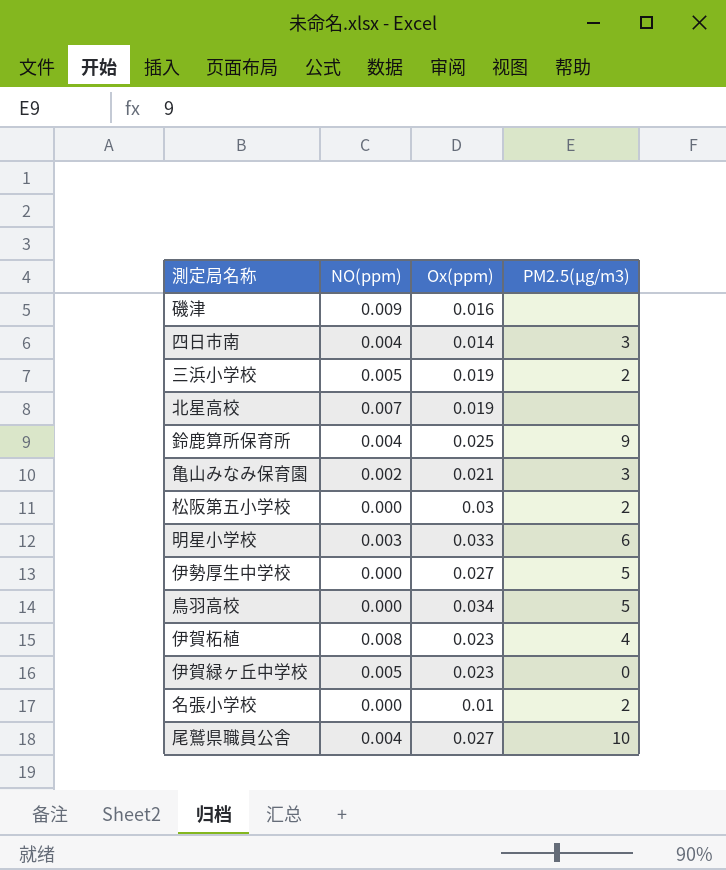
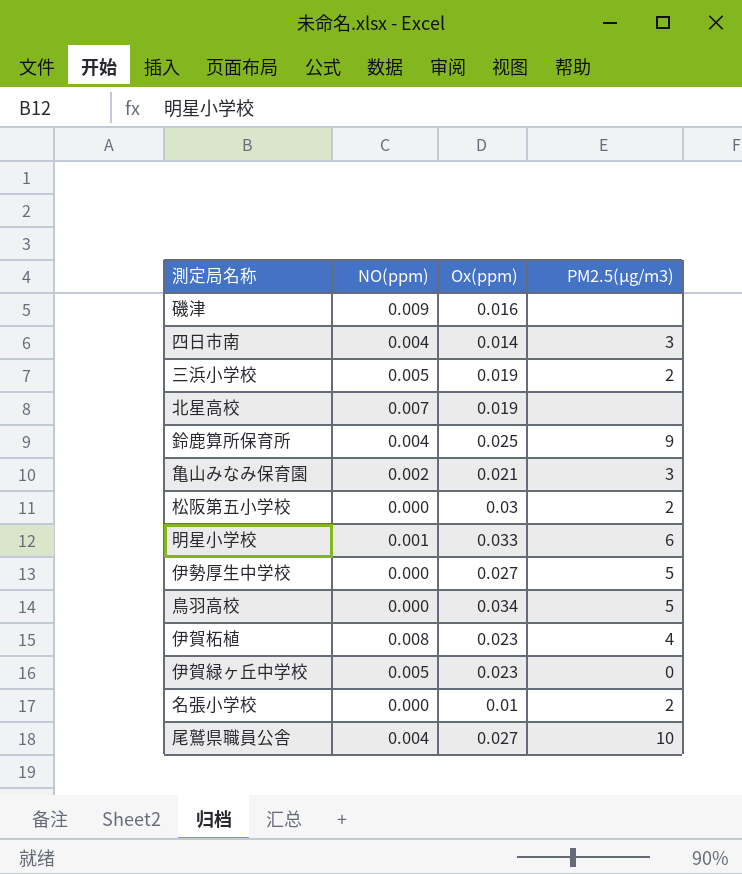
明星小学校 | NO(ppm): 0.003 -> 0.001

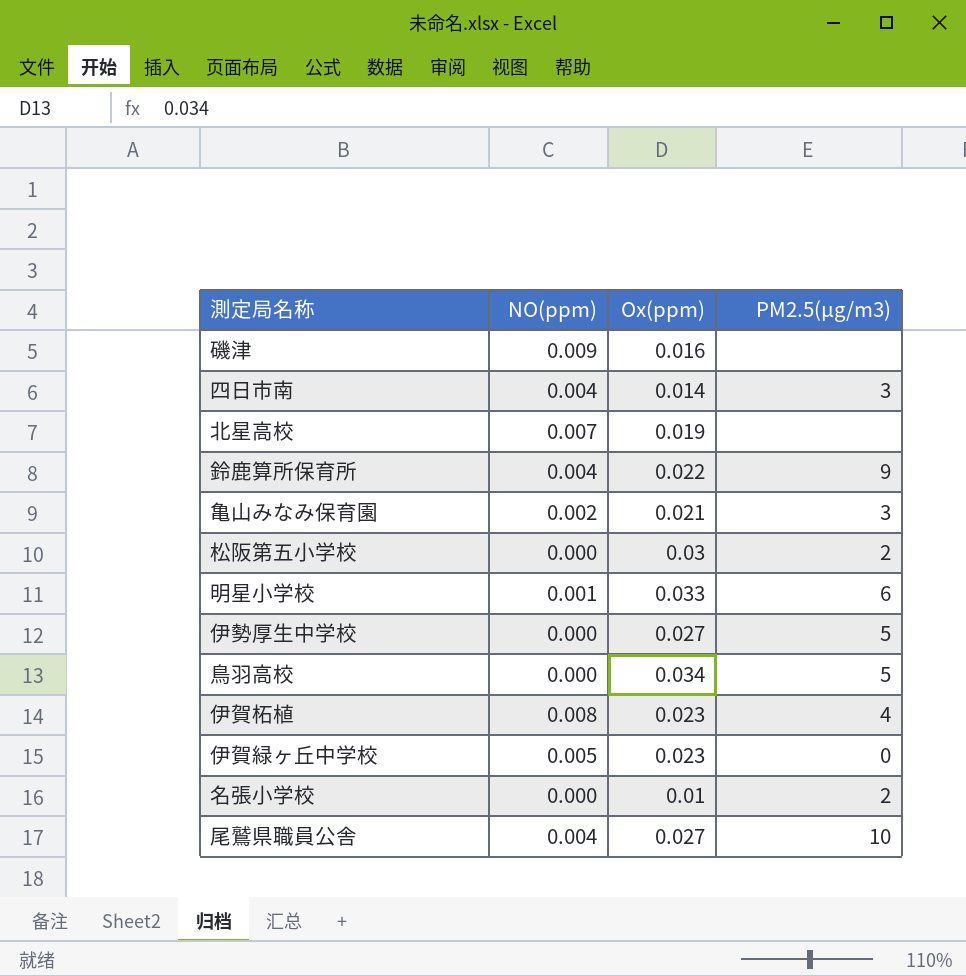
row 三浜小学校: 0.005 | 0.019 | 2 -> none
鈴鹿算所保育所 | Ox(ppm): 0.025 -> 0.022

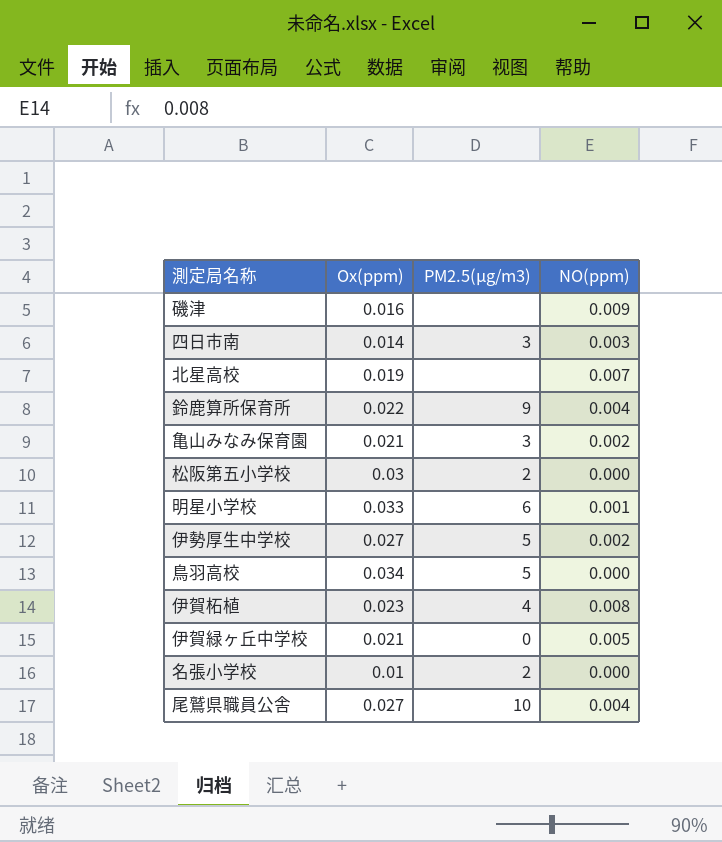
column NO(ppm) | position: 2 -> 4
四日市南 | NO(ppm): 0.004 -> 0.003
伊勢厚生中学校 | NO(ppm): 0.000 -> 0.002
伊賀緑ヶ丘中学校 | Ox(ppm): 0.023 -> 0.021

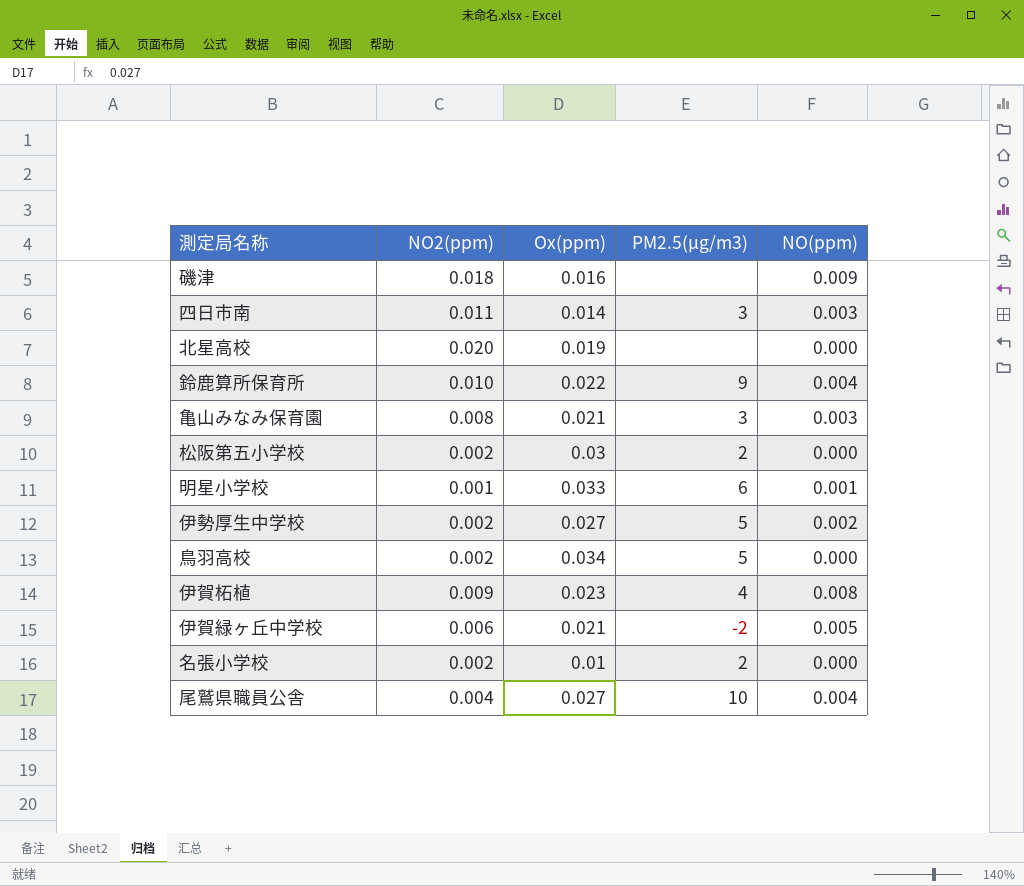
column NO2(ppm) | position: none -> 2
北星高校 | NO(ppm): 0.007 -> 0.000
亀山みなみ保育園 | NO(ppm): 0.002 -> 0.003
伊賀緑ヶ丘中学校 | PM2.5(μg/m3): 0 -> -2

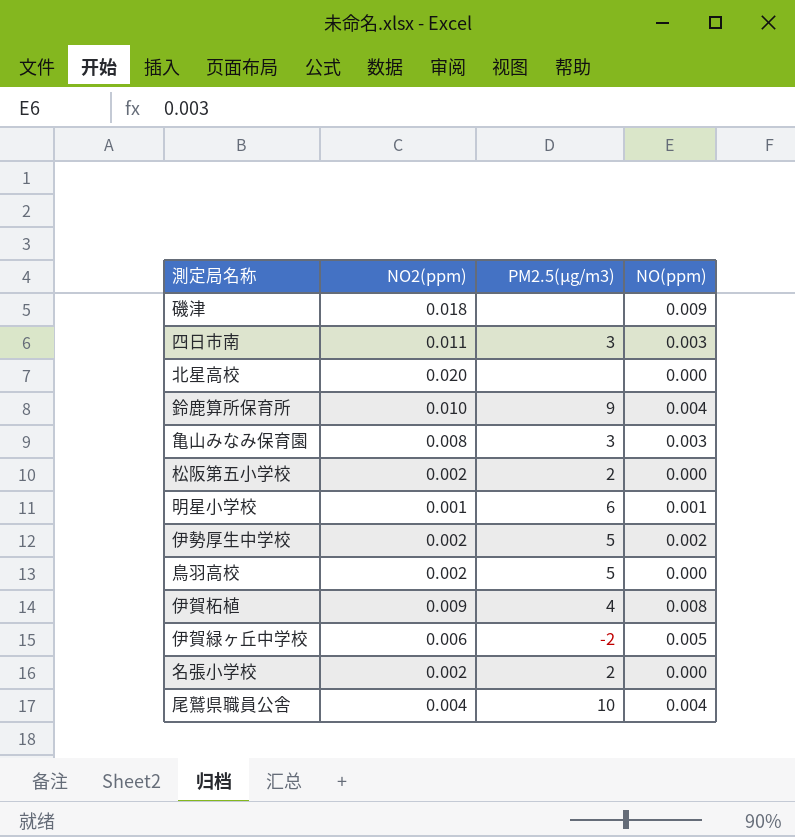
column Ox(ppm) | position: 3 -> none

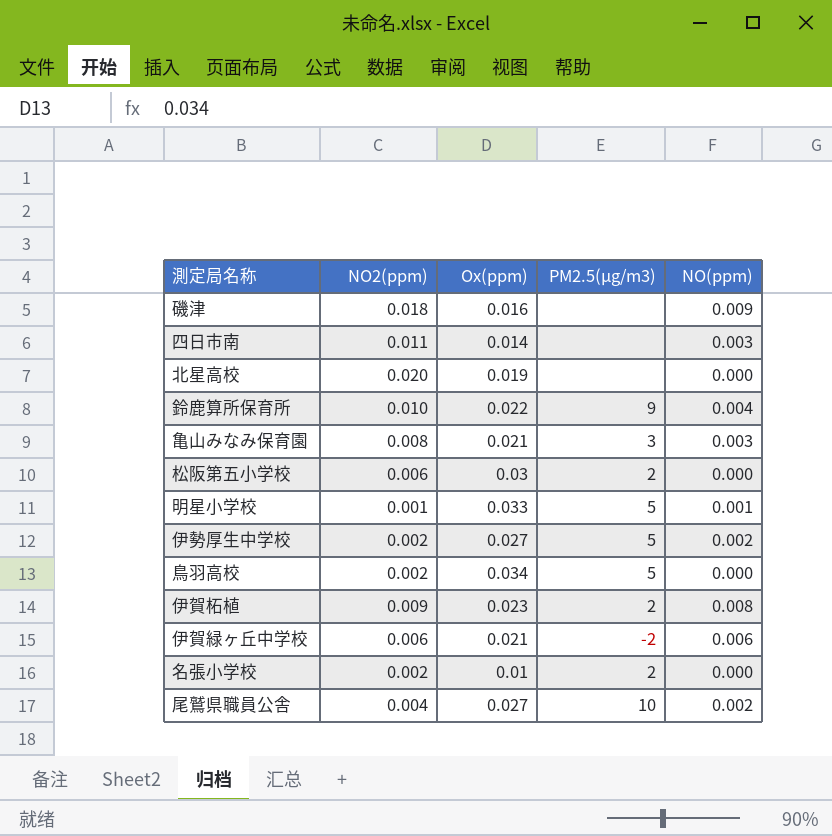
column Ox(ppm) | position: none -> 3
四日市南 | PM2.5(μg/m3): 3 -> none
松阪第五小学校 | NO2(ppm): 0.002 -> 0.006
明星小学校 | PM2.5(μg/m3): 6 -> 5
伊賀柘植 | PM2.5(μg/m3): 4 -> 2
伊賀緑ヶ丘中学校 | NO(ppm): 0.005 -> 0.006
尾鷲県職員公舎 | NO(ppm): 0.004 -> 0.002

